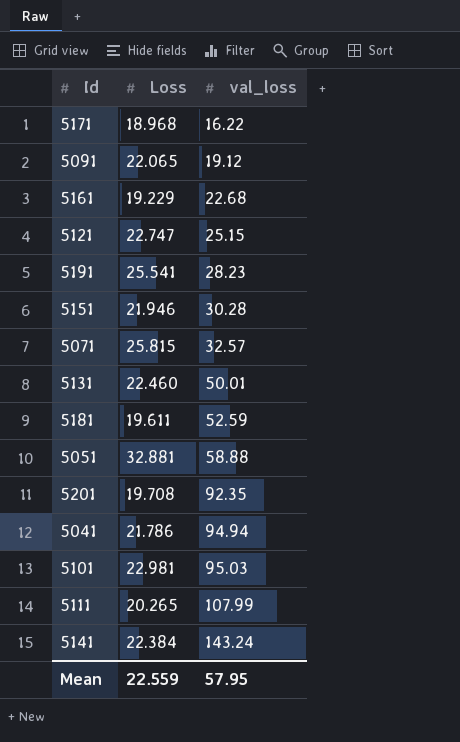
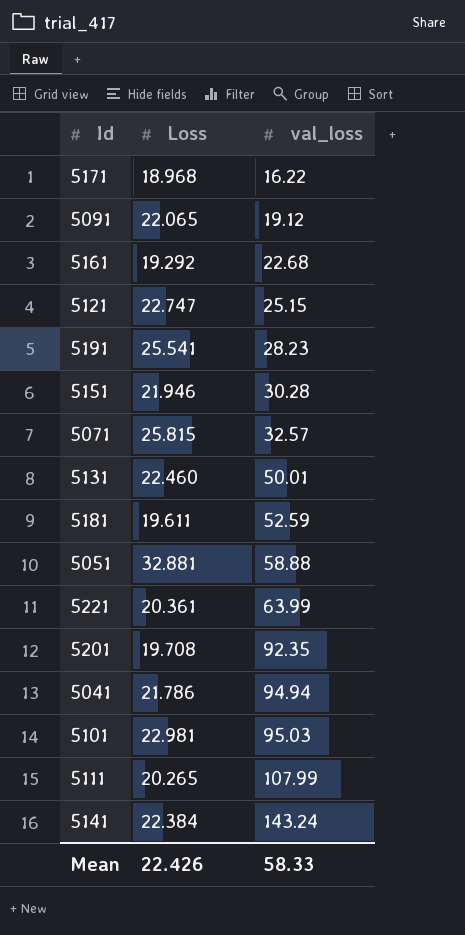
5161 | Loss: 19.229 -> 19.292
row 5221: none -> 20.361 | 63.99
Mean | Loss: 22.559 -> 22.426
Mean | val_loss: 57.95 -> 58.33

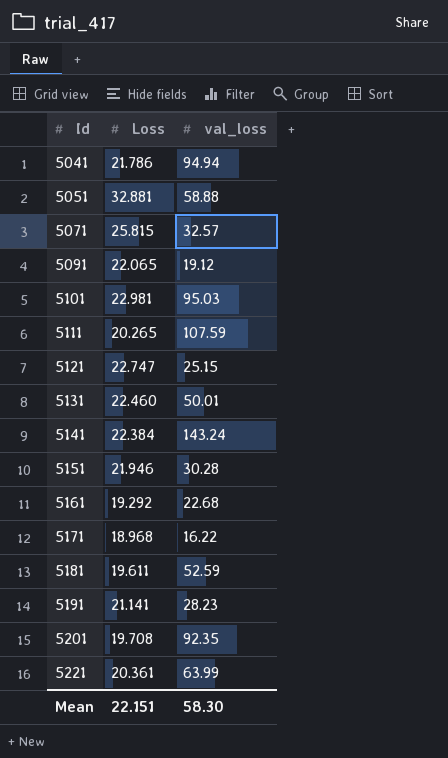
row order: val_loss ascending -> Id ascending
5111 | val_loss: 107.99 -> 107.59
5191 | Loss: 25.541 -> 21.141
Mean | Loss: 22.426 -> 22.151
Mean | val_loss: 58.33 -> 58.30

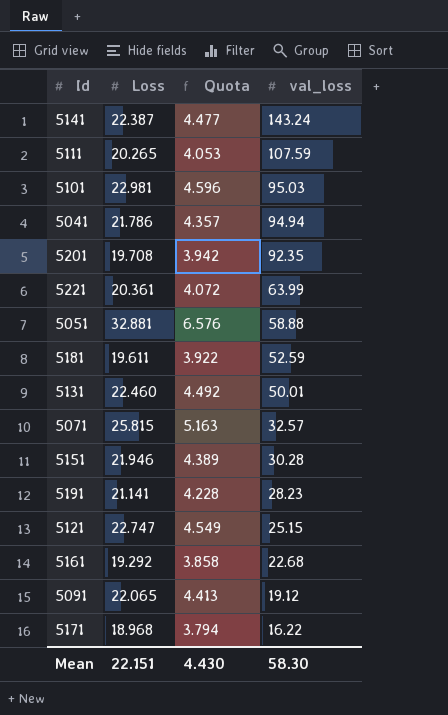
row order: Id ascending -> val_loss descending
column Quota | formula: none -> [Loss] * 0.2
5141 | Loss: 22.384 -> 22.387

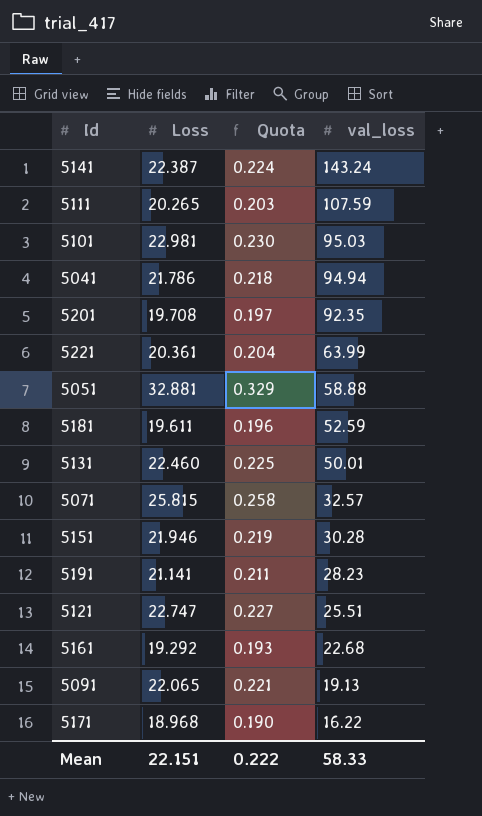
column Quota | formula: [Loss] * 0.2 -> [Loss] * 0.01
5121 | val_loss: 25.15 -> 25.51
5091 | val_loss: 19.12 -> 19.13
Mean | Quota: 4.430 -> 0.222
Mean | val_loss: 58.30 -> 58.33

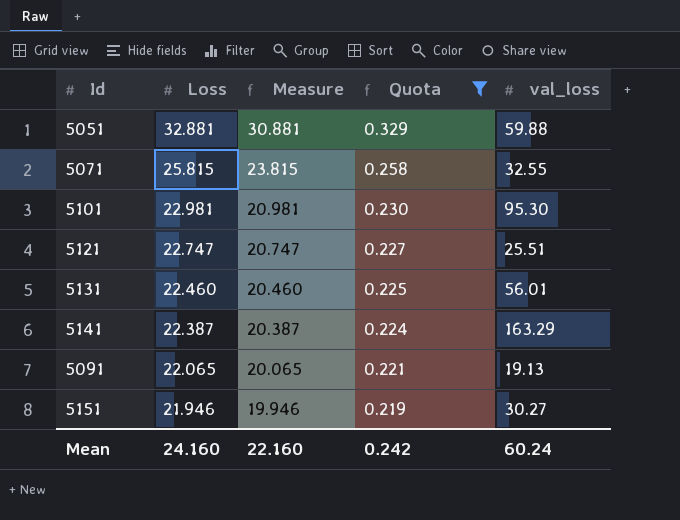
filter: none -> Quota >= 0.219
row order: val_loss descending -> Loss descending
column Measure | formula: none -> [Loss] - 2
5051 | val_loss: 58.88 -> 59.88
5071 | val_loss: 32.57 -> 32.55
5101 | val_loss: 95.03 -> 95.30
5131 | val_loss: 50.01 -> 56.01
5141 | val_loss: 143.24 -> 163.29
5151 | val_loss: 30.28 -> 30.27
Mean | Loss: 22.151 -> 24.160
Mean | Quota: 0.222 -> 0.242
Mean | val_loss: 58.33 -> 60.24

